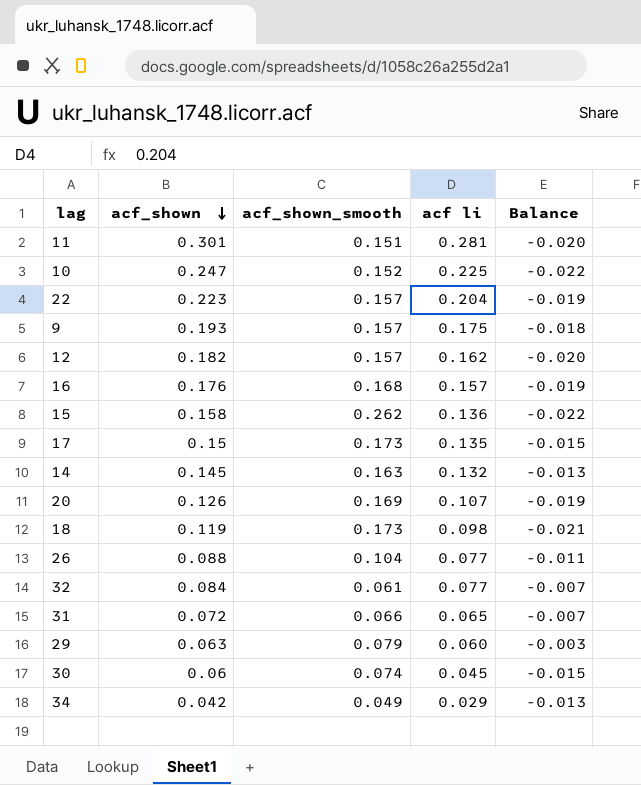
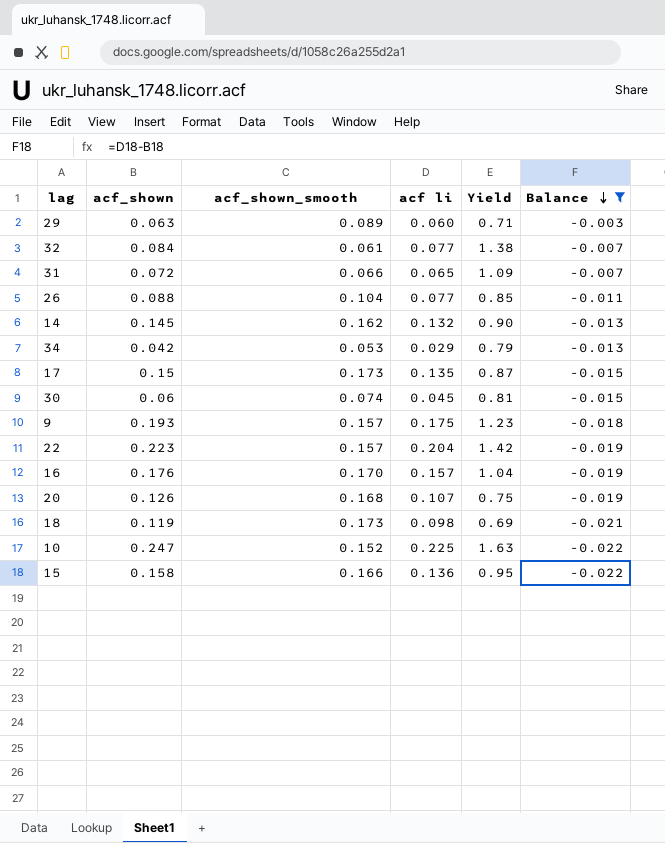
filter: none -> Balance != -0.020
row order: acf_shown descending -> Balance descending
column Yield | formula: none -> [acf_shown] / [acf_shown_smooth]
29 | acf_shown_smooth: 0.079 -> 0.089
14 | acf_shown_smooth: 0.163 -> 0.162
34 | acf_shown_smooth: 0.049 -> 0.053
16 | acf_shown_smooth: 0.168 -> 0.170
20 | acf_shown_smooth: 0.169 -> 0.168
15 | acf_shown_smooth: 0.262 -> 0.166

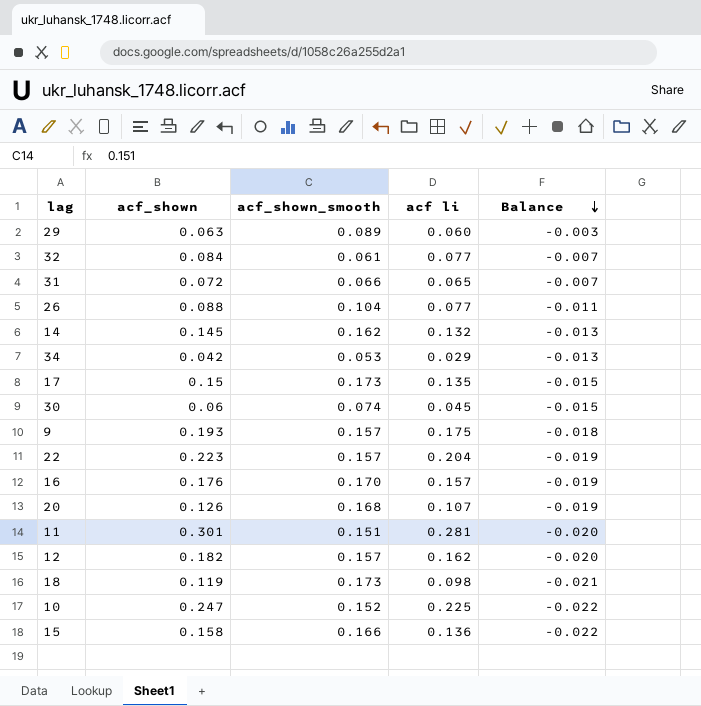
filter: Balance != -0.020 -> none
column Yield | formula: [acf_shown] / [acf_shown_smooth] -> none

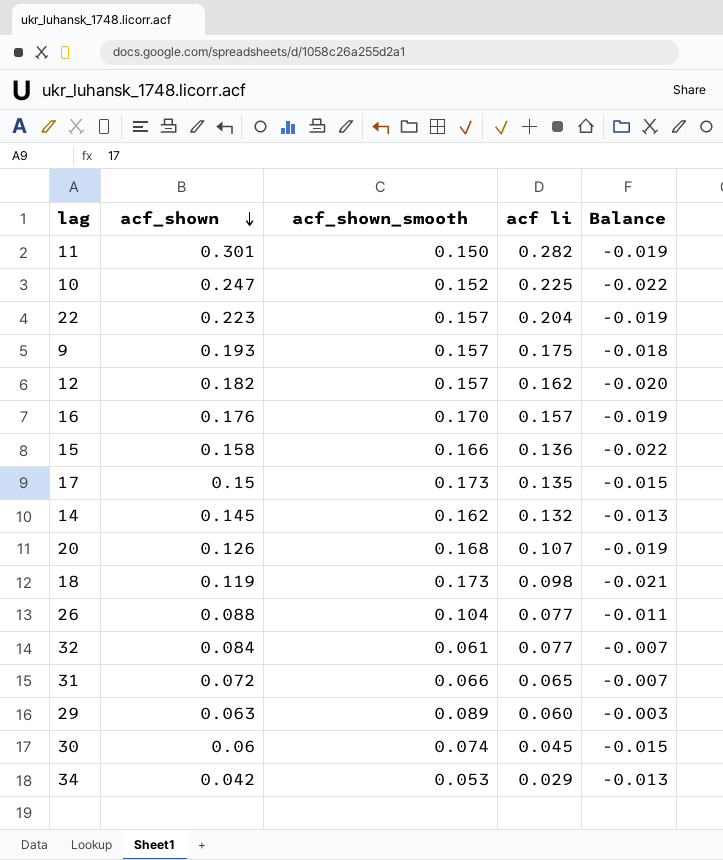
row order: Balance descending -> acf_shown descending
11 | acf_shown_smooth: 0.151 -> 0.150
11 | acf li: 0.281 -> 0.282
11 | Balance: -0.020 -> -0.019

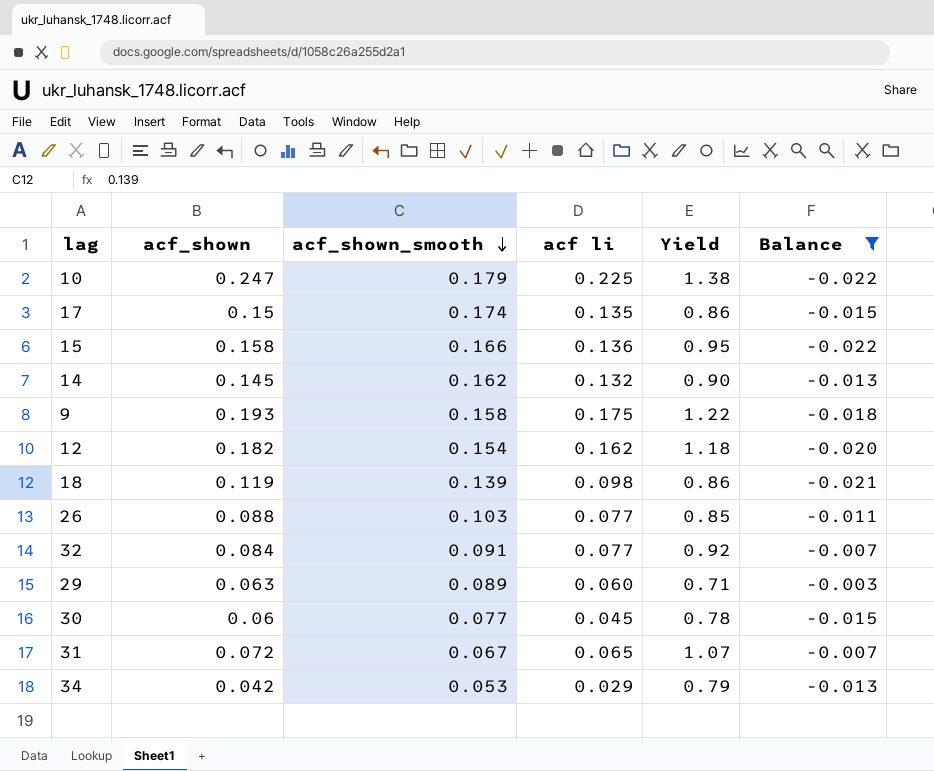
filter: none -> Balance != -0.019
row order: acf_shown descending -> acf_shown_smooth descending
column Yield | formula: none -> [acf_shown] / [acf_shown_smooth]
10 | acf_shown_smooth: 0.152 -> 0.179
17 | acf_shown_smooth: 0.173 -> 0.174
9 | acf_shown_smooth: 0.157 -> 0.158
12 | acf_shown_smooth: 0.157 -> 0.154
18 | acf_shown_smooth: 0.173 -> 0.139
26 | acf_shown_smooth: 0.104 -> 0.103
32 | acf_shown_smooth: 0.061 -> 0.091
30 | acf_shown_smooth: 0.074 -> 0.077
31 | acf_shown_smooth: 0.066 -> 0.067

